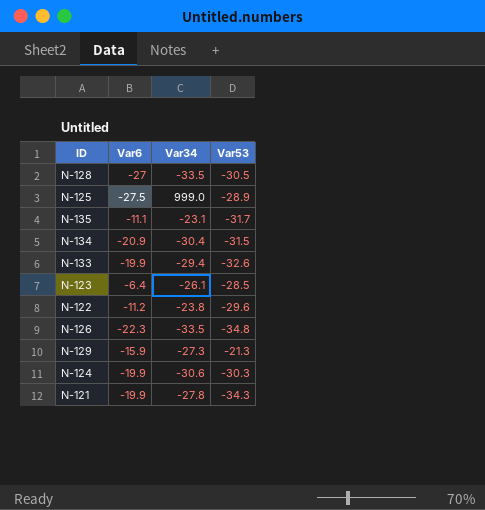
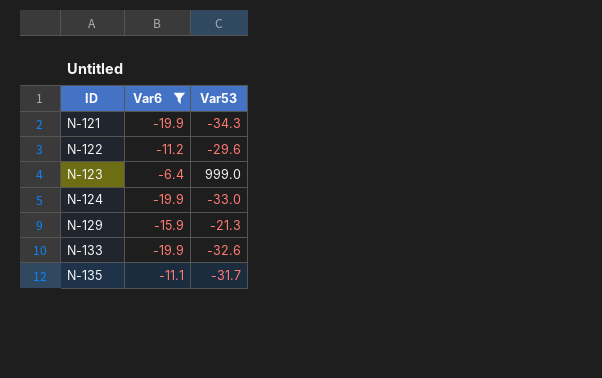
filter: none -> Var6 >= -19.9
row order: none -> ID ascending
column Var34 | position: 3 -> none
N-123 | Var53: -28.5 -> 999.0
N-124 | Var53: -30.3 -> -33.0

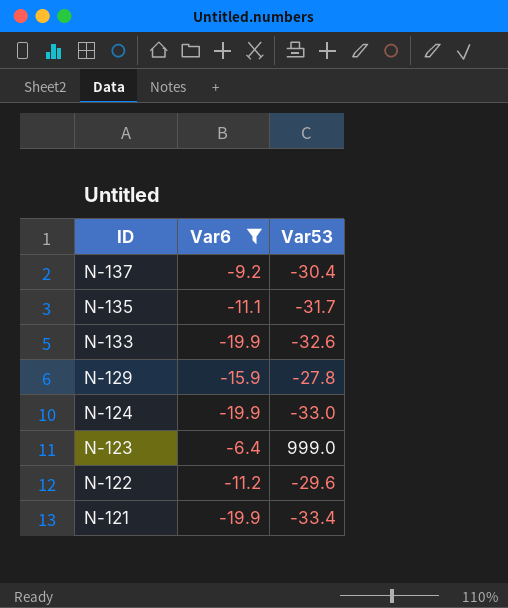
row order: ID ascending -> ID descending
row N-137: none -> -9.2 | -30.4
N-129 | Var53: -21.3 -> -27.8
N-121 | Var53: -34.3 -> -33.4

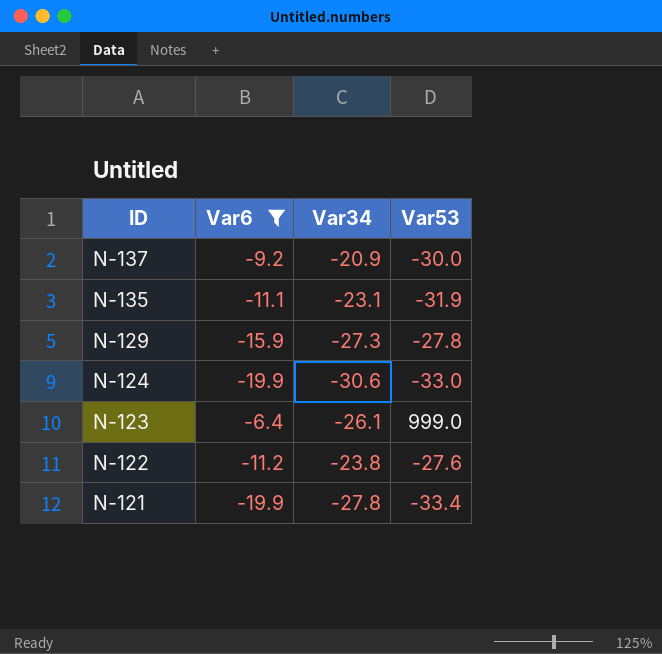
column Var34 | position: none -> 3
row N-133: -19.9 | -32.6 -> none
N-137 | Var53: -30.4 -> -30.0
N-135 | Var53: -31.7 -> -31.9
N-122 | Var53: -29.6 -> -27.6

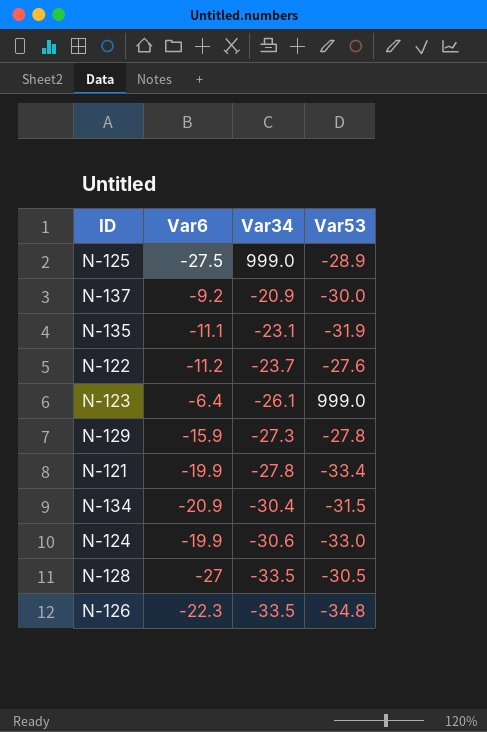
filter: Var6 >= -19.9 -> none
row order: ID descending -> Var34 descending
N-122 | Var34: -23.8 -> -23.7

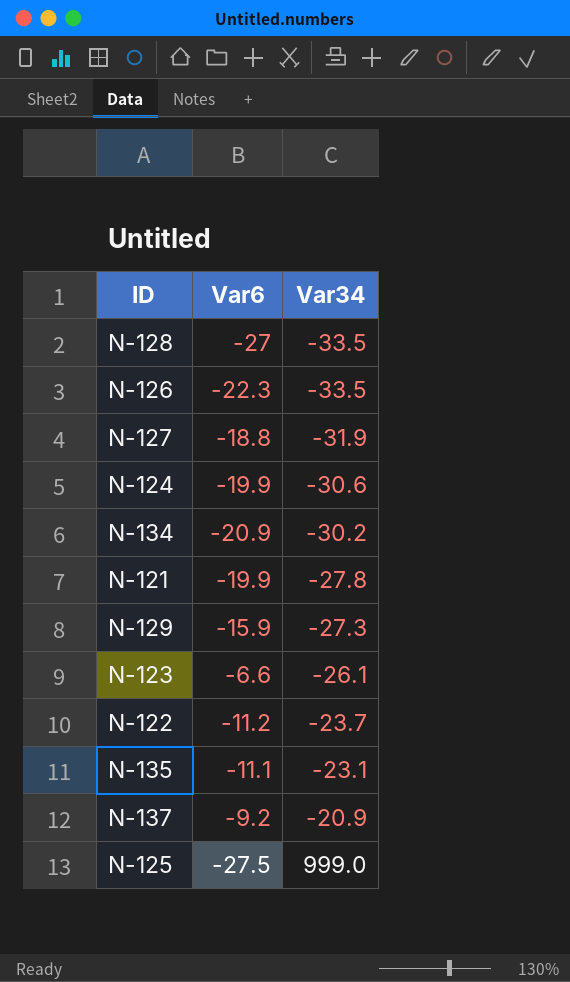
row order: Var34 descending -> Var34 ascending
column Var53 | position: 4 -> none
row N-127: none -> -18.8 | -31.9
N-134 | Var34: -30.4 -> -30.2
N-123 | Var6: -6.4 -> -6.6

